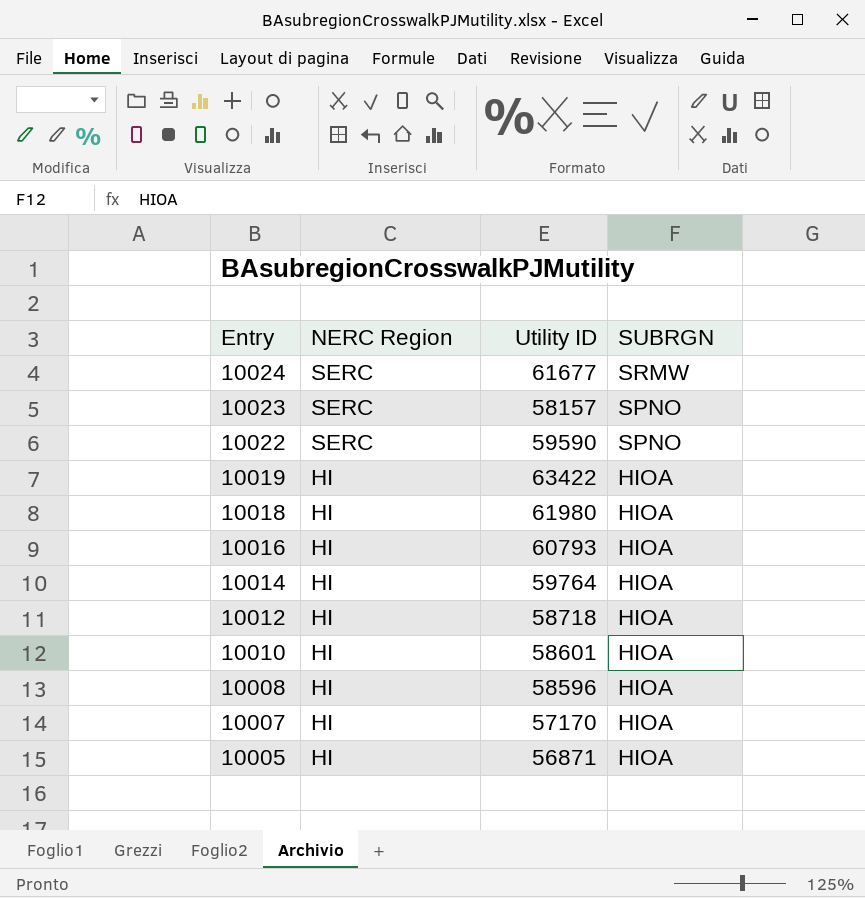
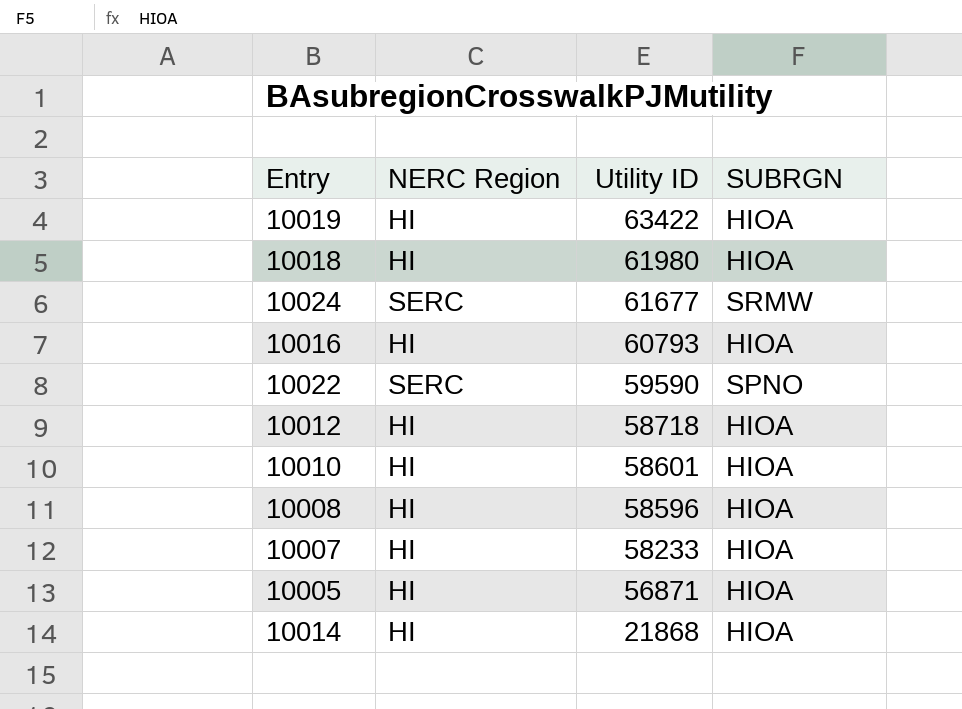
row order: Entry descending -> Utility ID descending
row 10023: SERC | 58157 | SPNO -> none
10007 | Utility ID: 57170 -> 58233
10014 | Utility ID: 59764 -> 21868

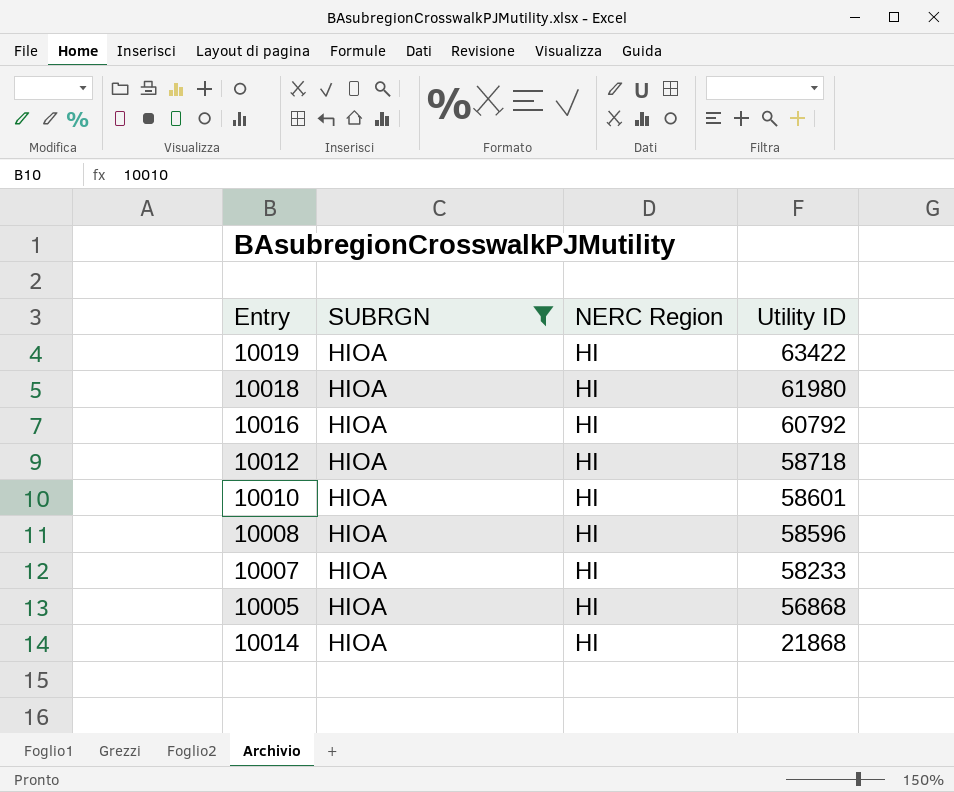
filter: none -> SUBRGN = HIOA
column SUBRGN | position: 4 -> 2
10016 | Utility ID: 60793 -> 60792
10005 | Utility ID: 56871 -> 56868

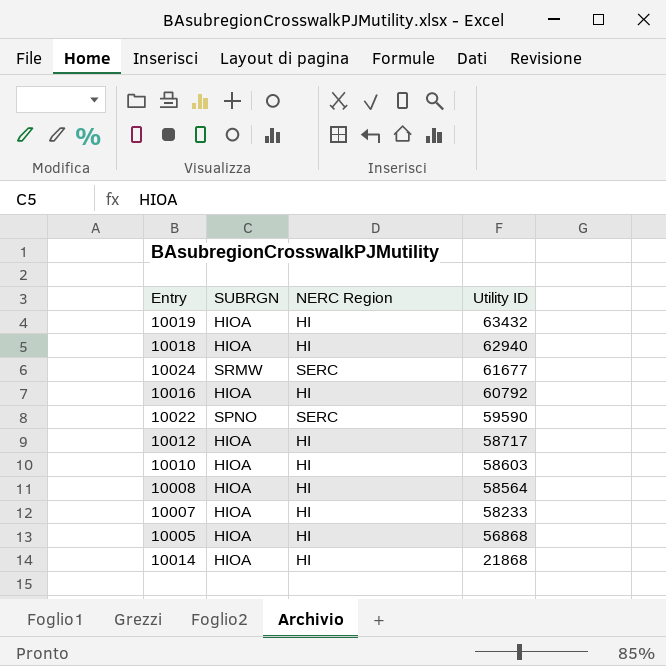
filter: SUBRGN = HIOA -> none
10019 | Utility ID: 63422 -> 63432
10018 | Utility ID: 61980 -> 62940
10012 | Utility ID: 58718 -> 58717
10010 | Utility ID: 58601 -> 58603
10008 | Utility ID: 58596 -> 58564

